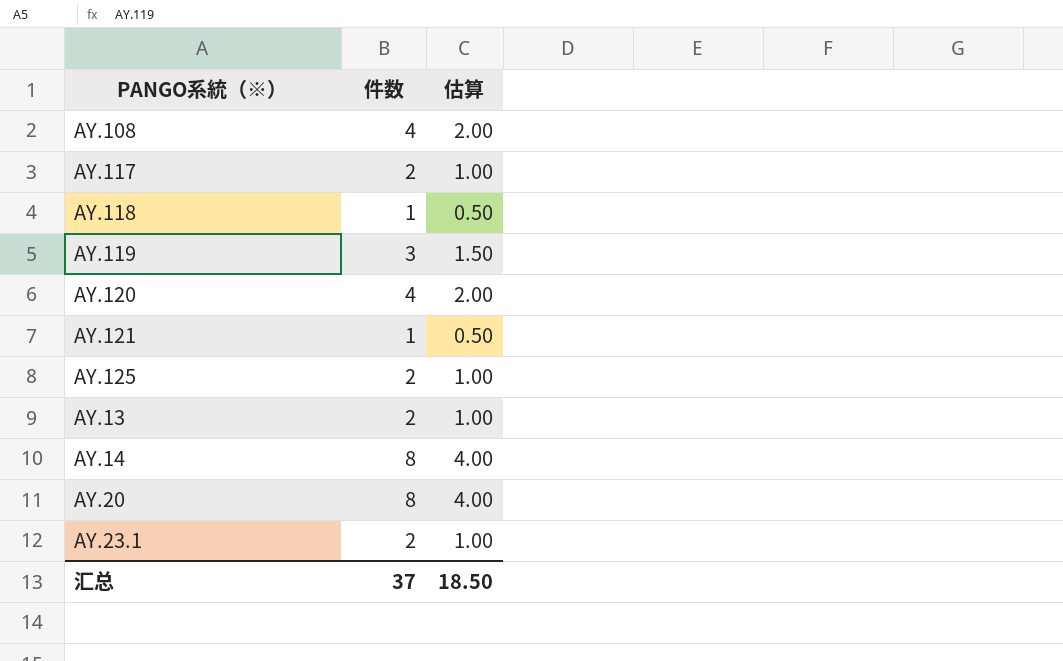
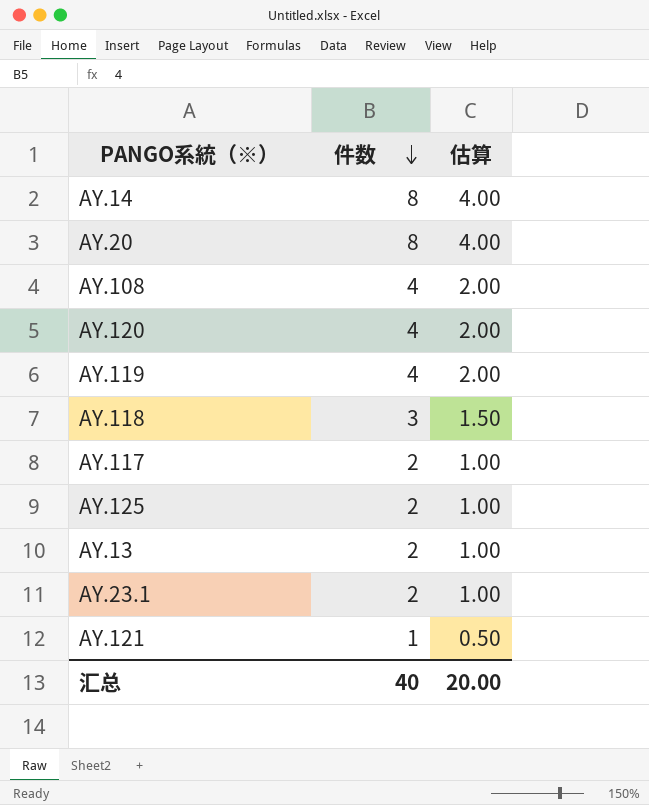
row order: none -> 件数 descending
AY.119 | 件数: 3 -> 4
AY.119 | 估算: 1.50 -> 2.00
AY.118 | 件数: 1 -> 3
AY.118 | 估算: 0.50 -> 1.50
汇总 | 件数: 37 -> 40
汇总 | 估算: 18.50 -> 20.00

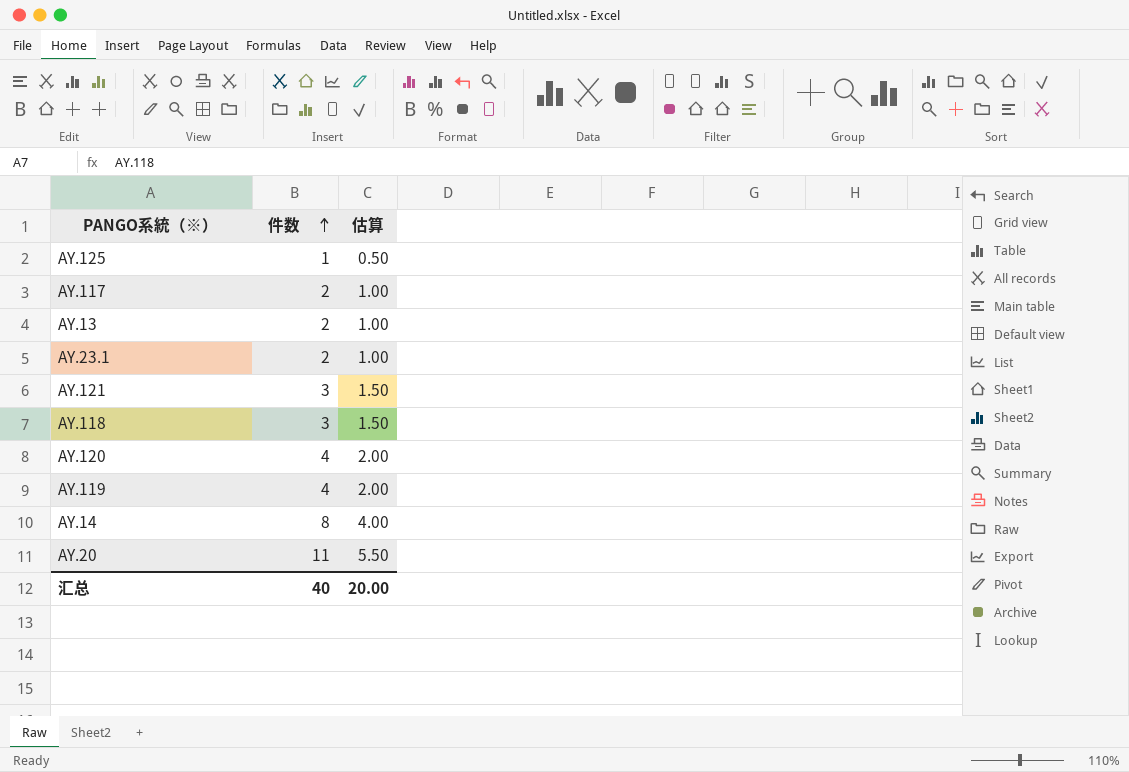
row order: 件数 descending -> 件数 ascending
row AY.108: 4 | 2.00 -> none
AY.125 | 件数: 2 -> 1
AY.125 | 估算: 1.00 -> 0.50
AY.121 | 件数: 1 -> 3
AY.121 | 估算: 0.50 -> 1.50
AY.20 | 件数: 8 -> 11
AY.20 | 估算: 4.00 -> 5.50

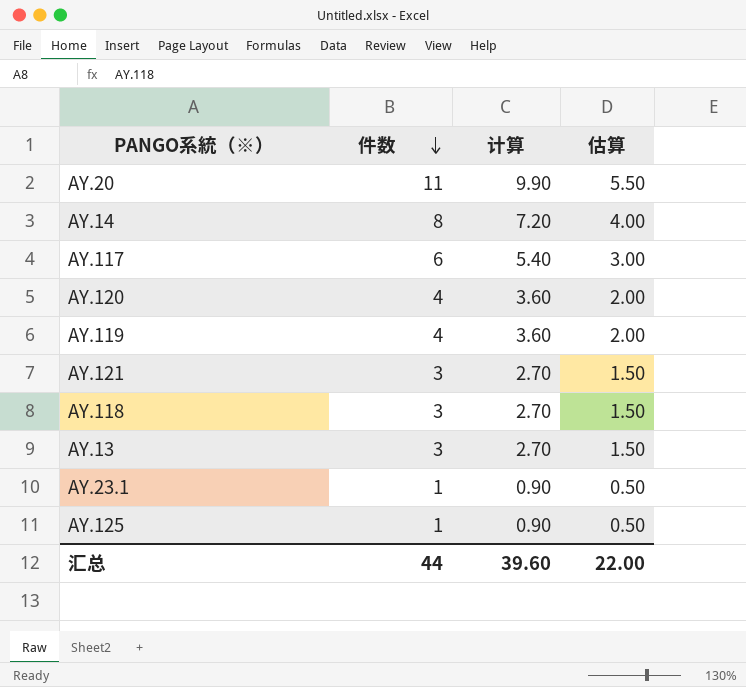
row order: 件数 ascending -> 件数 descending
column 计算 | formula: none -> [件数] * 0.9
AY.117 | 件数: 2 -> 6
AY.117 | 估算: 1.00 -> 3.00
AY.13 | 件数: 2 -> 3
AY.13 | 估算: 1.00 -> 1.50
AY.23.1 | 件数: 2 -> 1
AY.23.1 | 估算: 1.00 -> 0.50
汇总 | 件数: 40 -> 44
汇总 | 估算: 20.00 -> 22.00

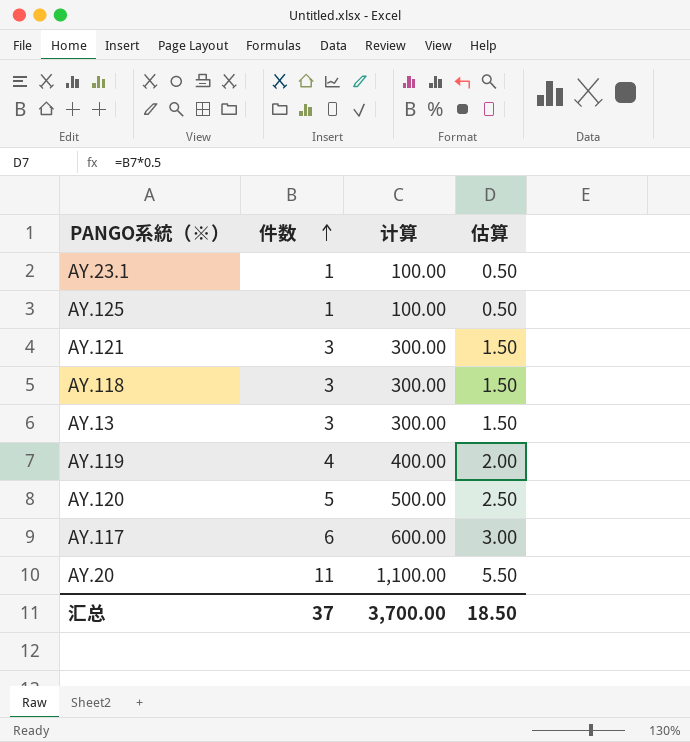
row order: 件数 descending -> 件数 ascending
column 计算 | formula: [件数] * 0.9 -> [件数] * 100
row AY.14: 8 | 7.20 | 4.00 -> none
AY.120 | 件数: 4 -> 5
AY.120 | 估算: 2.00 -> 2.50
汇总 | 件数: 44 -> 37
汇总 | 计算: 39.60 -> 3,700.00
汇总 | 估算: 22.00 -> 18.50

